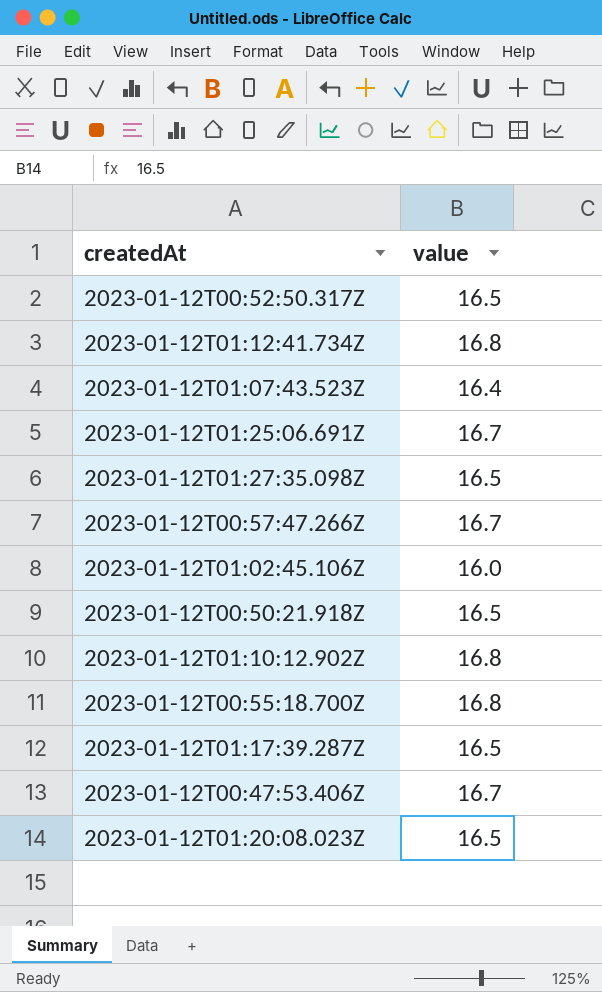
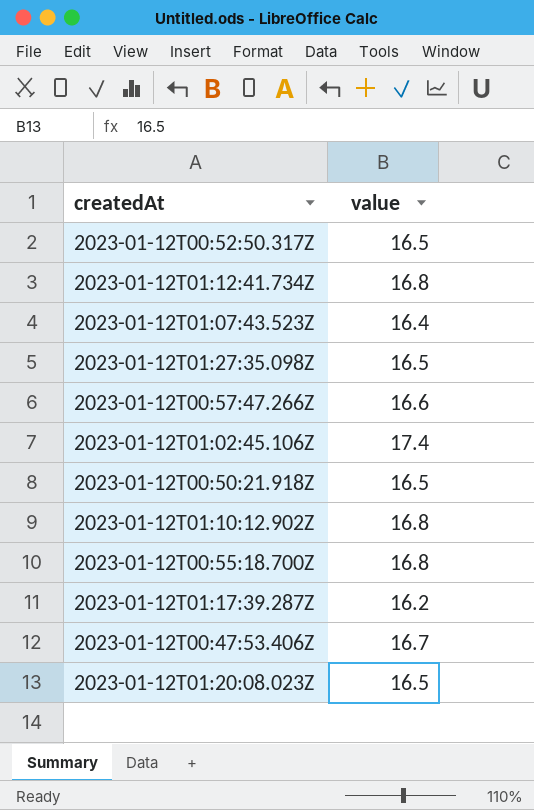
row 2023-01-12T01:25:06.691Z: 16.7 -> none
2023-01-12T00:57:47.266Z | value: 16.7 -> 16.6
2023-01-12T01:02:45.106Z | value: 16.0 -> 17.4
2023-01-12T01:17:39.287Z | value: 16.5 -> 16.2

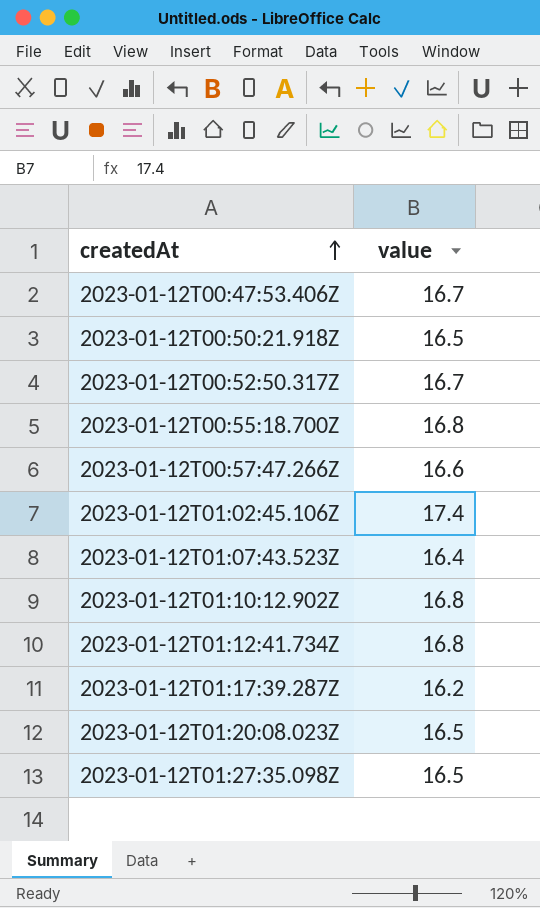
row order: none -> createdAt ascending
2023-01-12T00:52:50.317Z | value: 16.5 -> 16.7

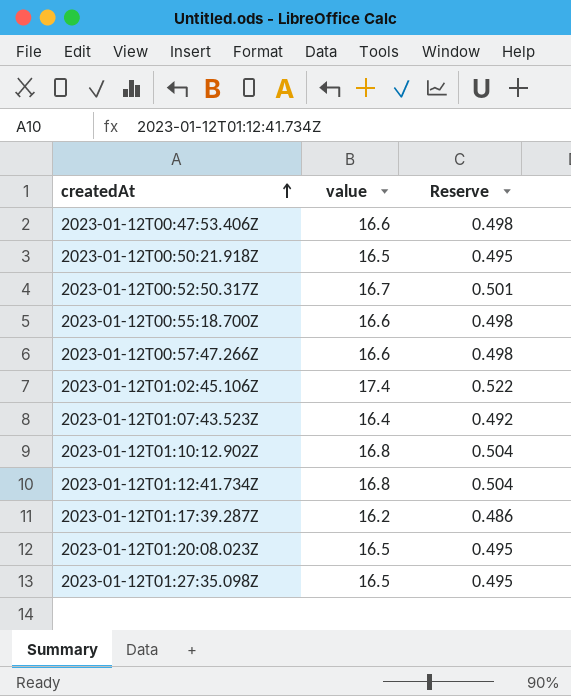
column Reserve | formula: none -> [value] * 0.03
2023-01-12T00:47:53.406Z | value: 16.7 -> 16.6
2023-01-12T00:55:18.700Z | value: 16.8 -> 16.6

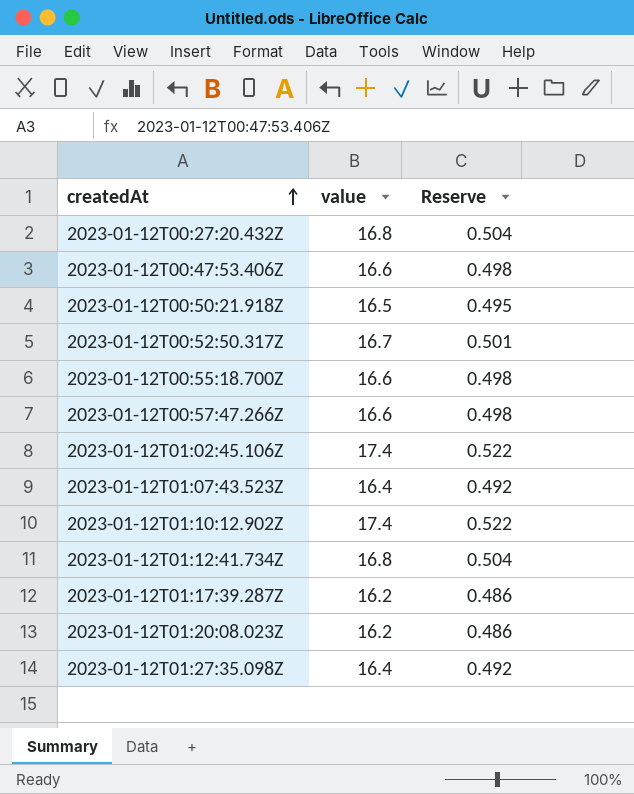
row 2023-01-12T00:27:20.432Z: none -> 16.8 | 0.504
2023-01-12T01:10:12.902Z | value: 16.8 -> 17.4
2023-01-12T01:10:12.902Z | Reserve: 0.504 -> 0.522
2023-01-12T01:20:08.023Z | value: 16.5 -> 16.2
2023-01-12T01:20:08.023Z | Reserve: 0.495 -> 0.486
2023-01-12T01:27:35.098Z | value: 16.5 -> 16.4
2023-01-12T01:27:35.098Z | Reserve: 0.495 -> 0.492

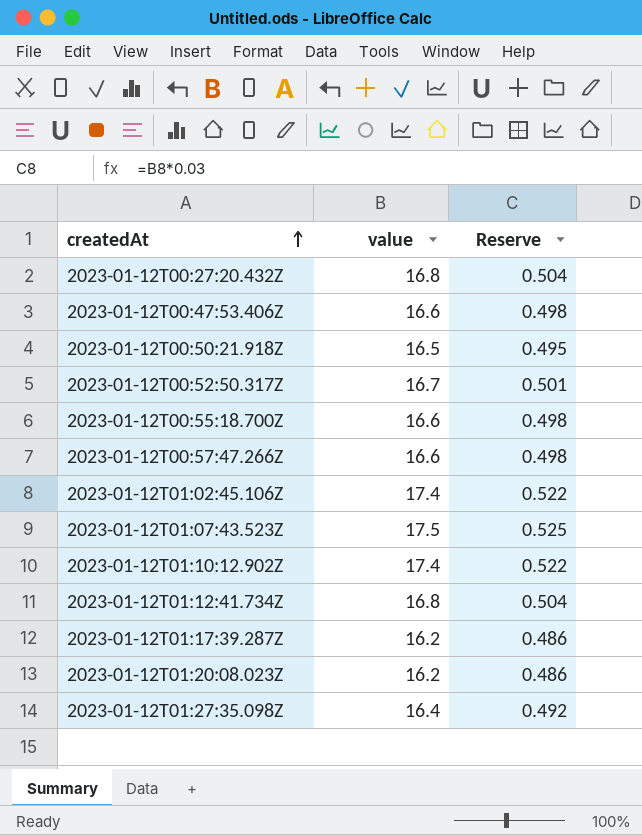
2023-01-12T01:07:43.523Z | value: 16.4 -> 17.5
2023-01-12T01:07:43.523Z | Reserve: 0.492 -> 0.525

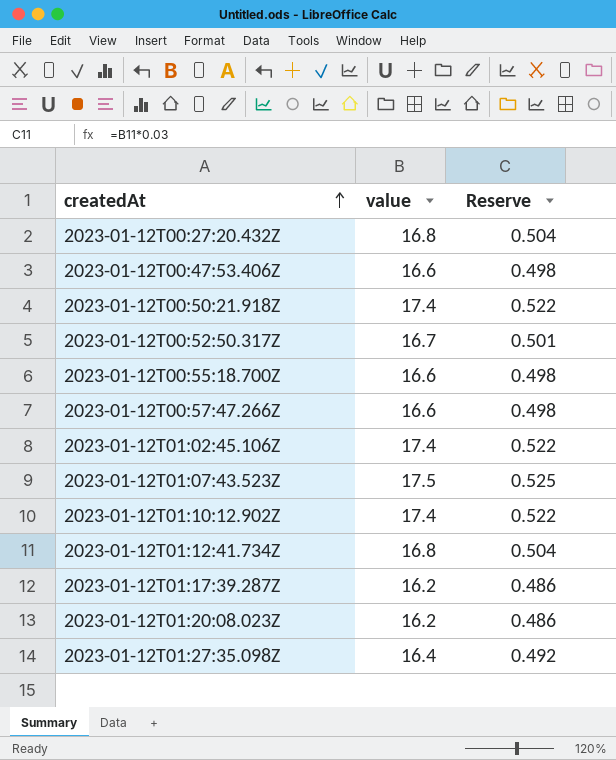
2023-01-12T00:50:21.918Z | value: 16.5 -> 17.4
2023-01-12T00:50:21.918Z | Reserve: 0.495 -> 0.522

